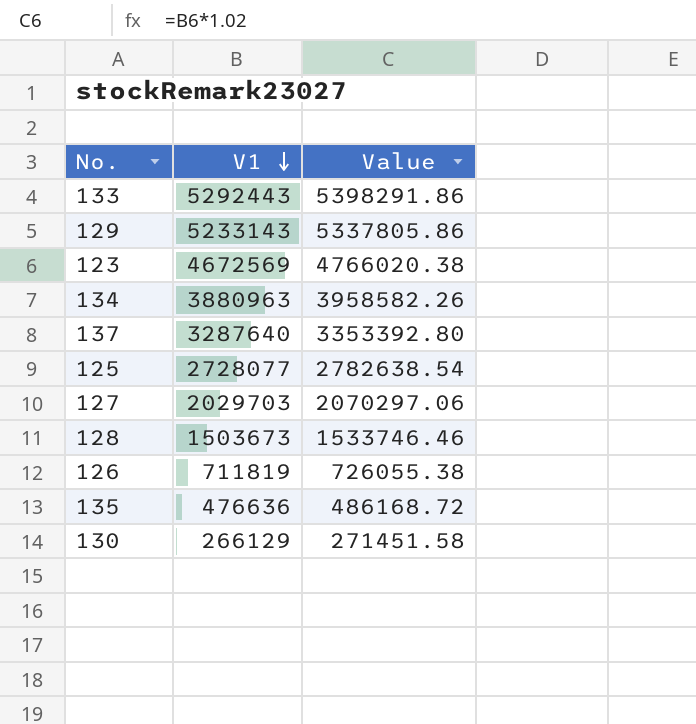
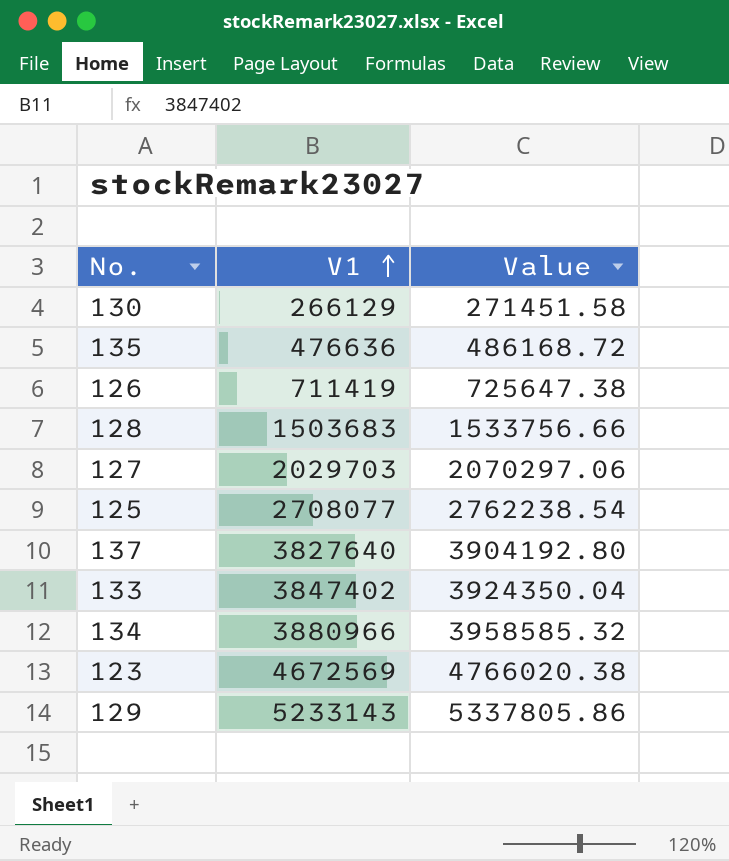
row order: V1 descending -> V1 ascending
126 | V1: 711819 -> 711419
126 | Value: 726055.38 -> 725647.38
128 | V1: 1503673 -> 1503683
128 | Value: 1533746.46 -> 1533756.66
125 | V1: 2728077 -> 2708077
125 | Value: 2782638.54 -> 2762238.54
137 | V1: 3287640 -> 3827640
137 | Value: 3353392.80 -> 3904192.80
133 | V1: 5292443 -> 3847402
133 | Value: 5398291.86 -> 3924350.04
134 | V1: 3880963 -> 3880966
134 | Value: 3958582.26 -> 3958585.32

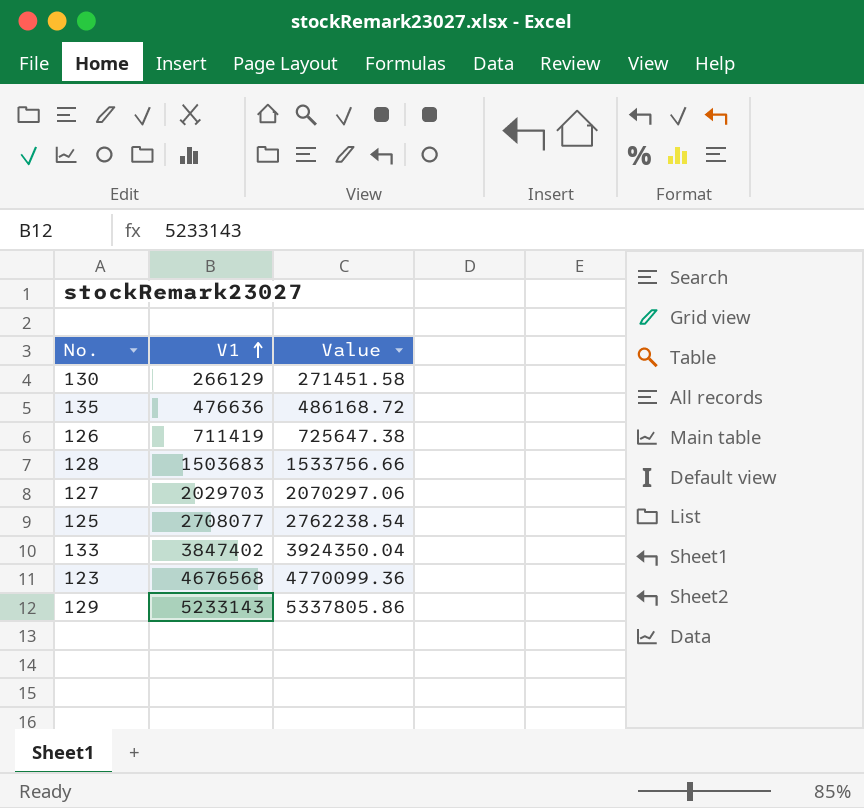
row 137: 3827640 | 3904192.80 -> none
row 134: 3880966 | 3958585.32 -> none
123 | V1: 4672569 -> 4676568
123 | Value: 4766020.38 -> 4770099.36

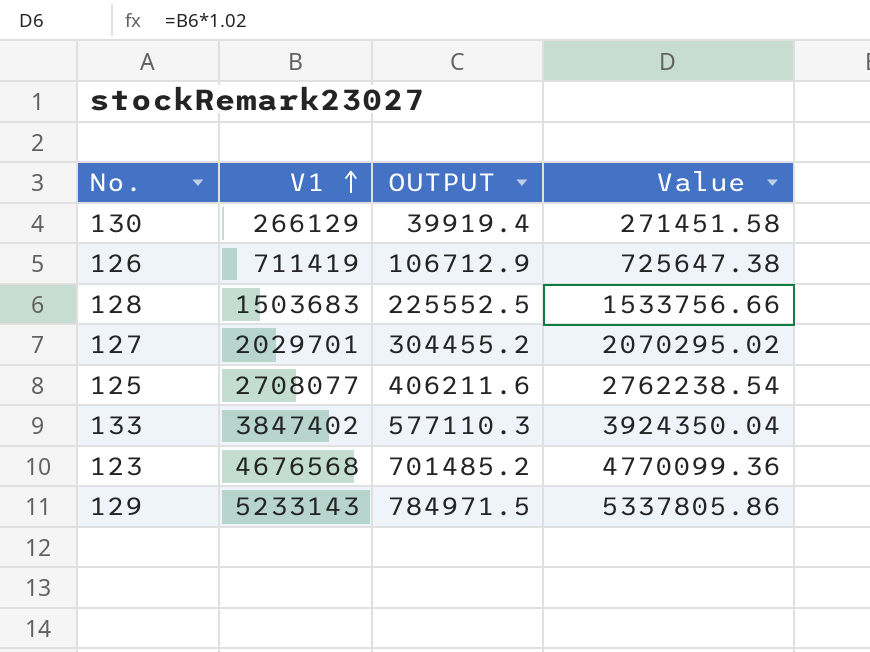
column OUTPUT | formula: none -> [V1] * 0.15
row 135: 476636 | 486168.72 -> none
127 | V1: 2029703 -> 2029701
127 | Value: 2070297.06 -> 2070295.02

